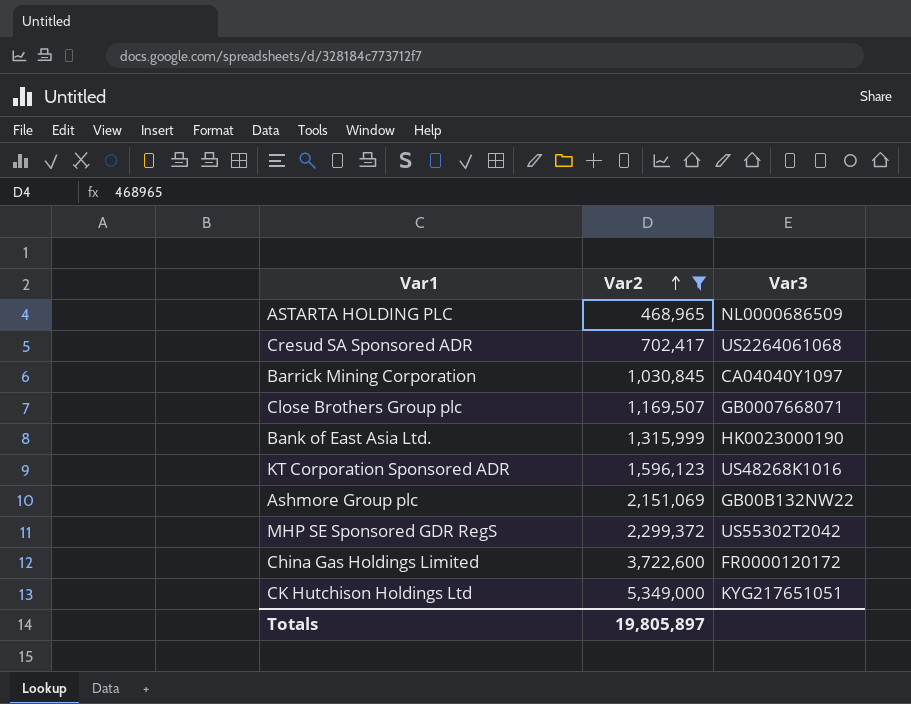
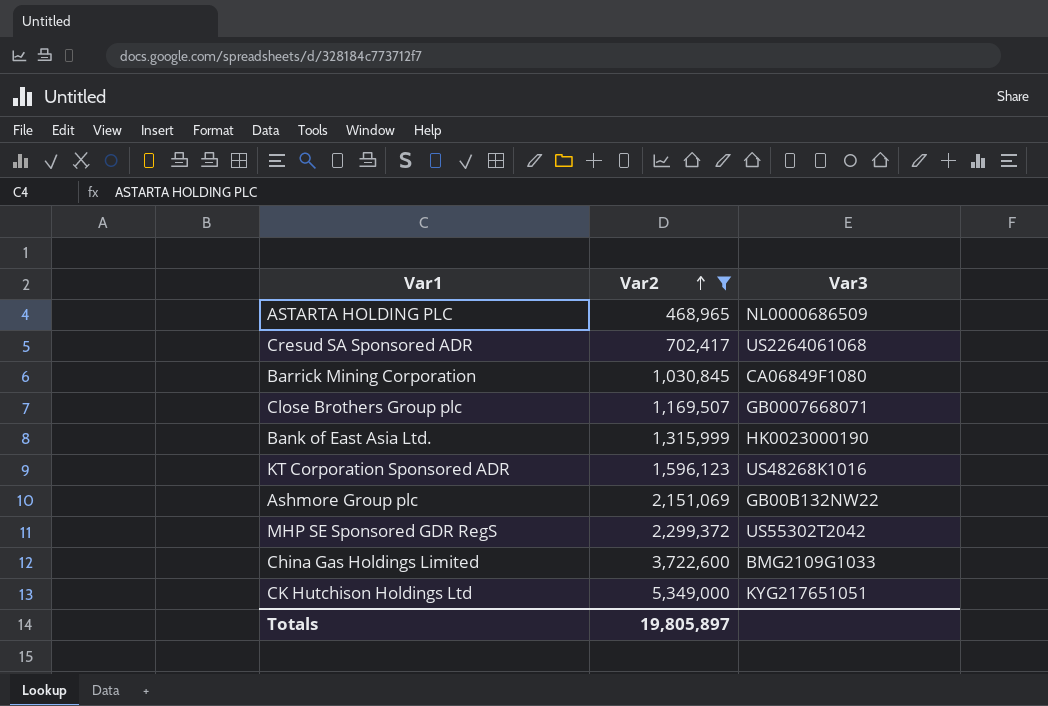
Barrick Mining Corporation | Var3: CA04040Y1097 -> CA06849F1080
China Gas Holdings Limited | Var3: FR0000120172 -> BMG2109G1033

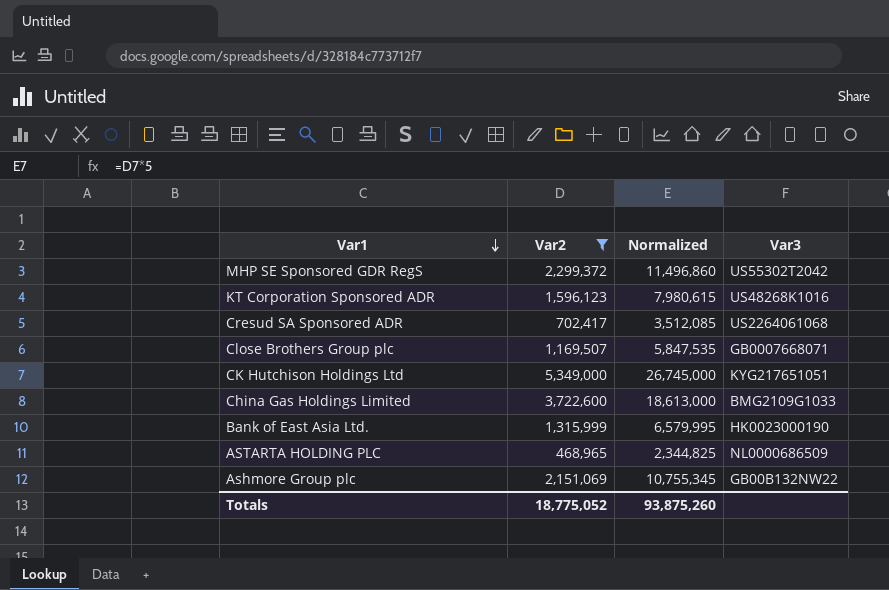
row order: Var2 ascending -> Var1 descending
column Normalized | formula: none -> [Var2] * 5
row Barrick Mining Corporation: 1,030,845 | CA06849F1080 -> none
Totals | Var2: 19,805,897 -> 18,775,052

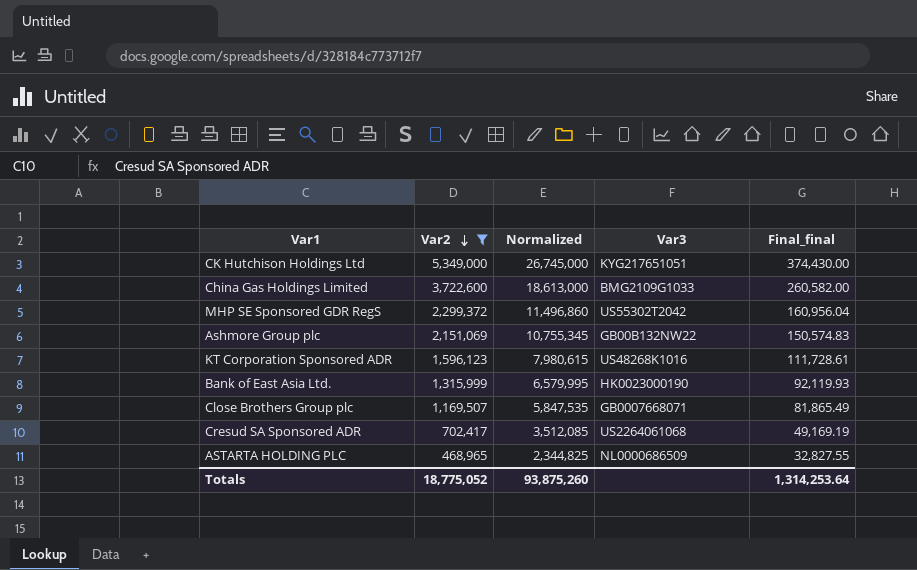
row order: Var1 descending -> Var2 descending
column Final_final | formula: none -> [Var2] * 0.07

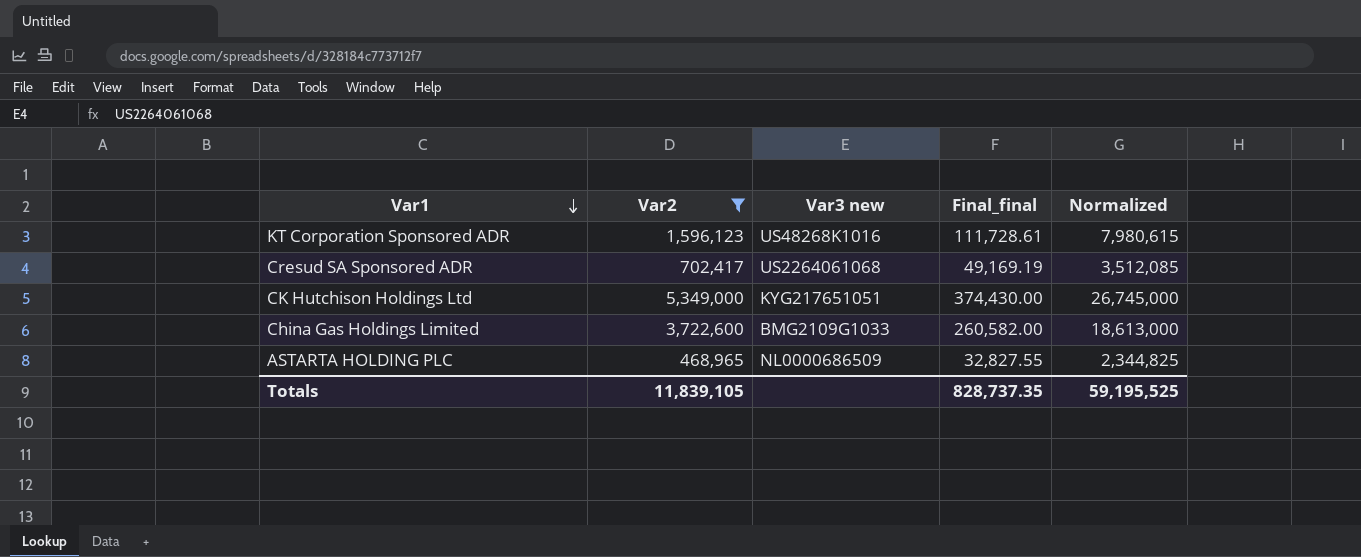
row order: Var2 descending -> Var1 descending
column name: Var3 -> Var3 new
column Normalized | position: 3 -> 5
row MHP SE Sponsored GDR RegS: 2,299,372 | 11,496,860 | US55302T2042 | 160,956.04 -> none
row Ashmore Group plc: 2,151,069 | 10,755,345 | GB00B132NW22 | 150,574.83 -> none
row Bank of East Asia Ltd.: 1,315,999 | 6,579,995 | HK0023000190 | 92,119.93 -> none
row Close Brothers Group plc: 1,169,507 | 5,847,535 | GB0007668071 | 81,865.49 -> none
Totals | Var2: 18,775,052 -> 11,839,105
Totals | Final_final: 1,314,253.64 -> 828,737.35
Totals | Normalized: 93,875,260 -> 59,195,525

